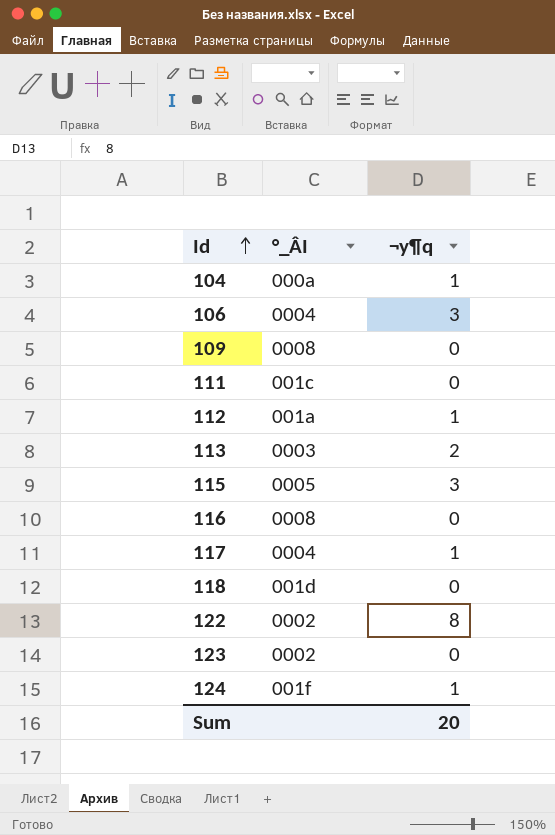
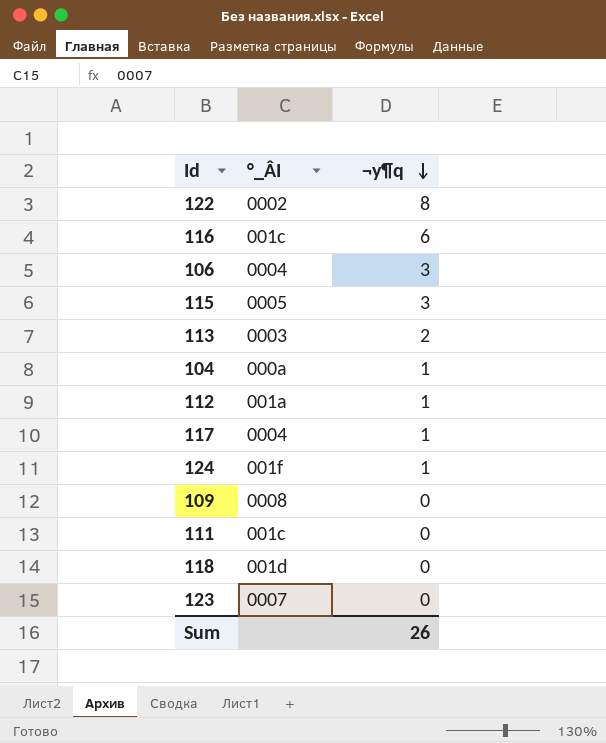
row order: Id ascending -> ¬y¶q descending
116 | °_ÂI: 0008 -> 001c
116 | ¬y¶q: 0 -> 6
123 | °_ÂI: 0002 -> 0007
Sum | ¬y¶q: 20 -> 26

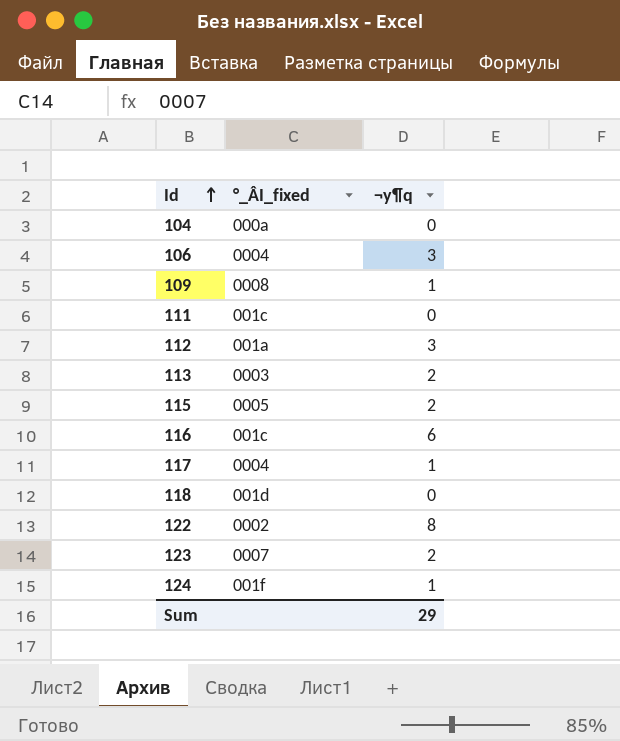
row order: ¬y¶q descending -> Id ascending
column name: °_ÂI -> °_ÂI_fixed
104 | ¬y¶q: 1 -> 0
109 | ¬y¶q: 0 -> 1
112 | ¬y¶q: 1 -> 3
115 | ¬y¶q: 3 -> 2
123 | ¬y¶q: 0 -> 2
Sum | ¬y¶q: 26 -> 29

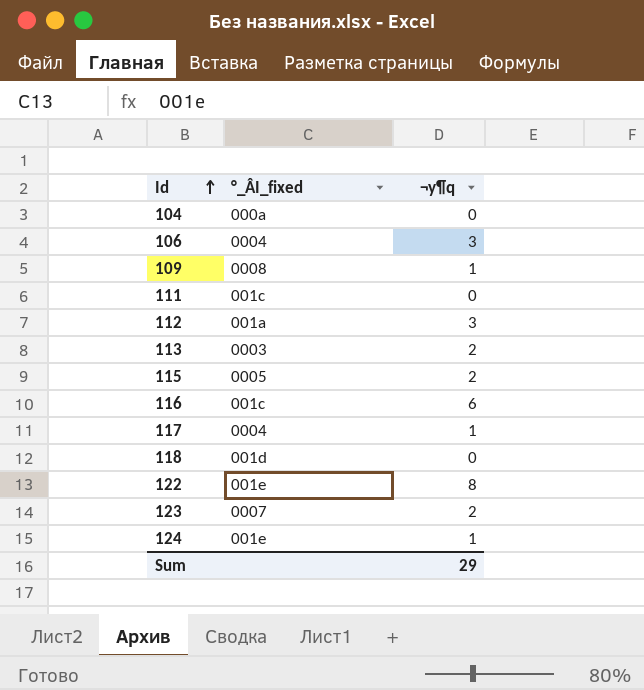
122 | °_ÂI_fixed: 0002 -> 001e
124 | °_ÂI_fixed: 001f -> 001e

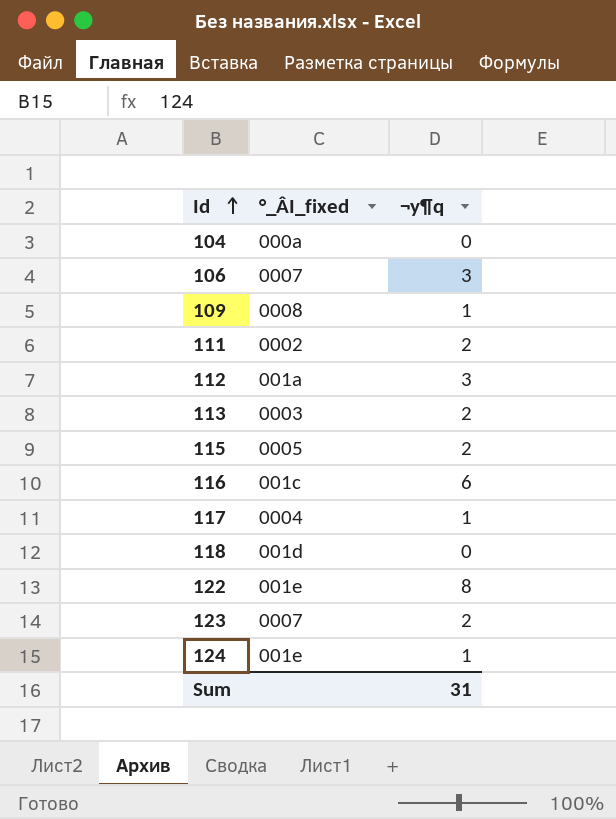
106 | °_ÂI_fixed: 0004 -> 0007
111 | °_ÂI_fixed: 001c -> 0002
111 | ¬y¶q: 0 -> 2
Sum | ¬y¶q: 29 -> 31

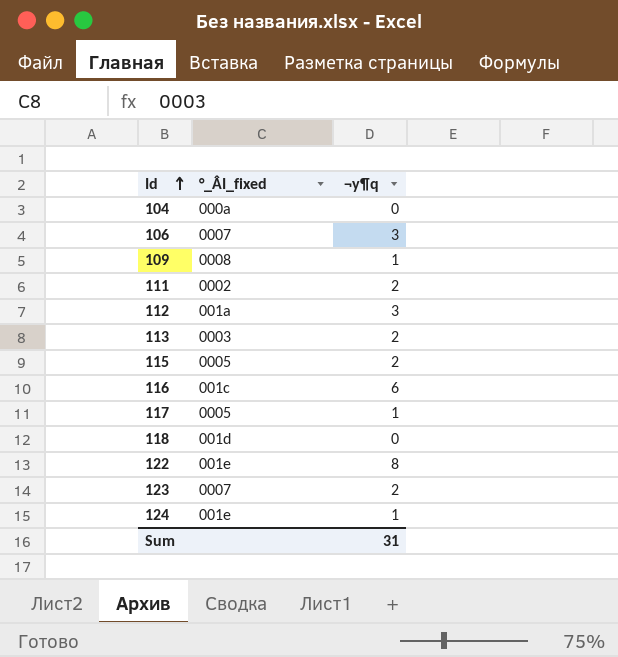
117 | °_ÂI_fixed: 0004 -> 0005

